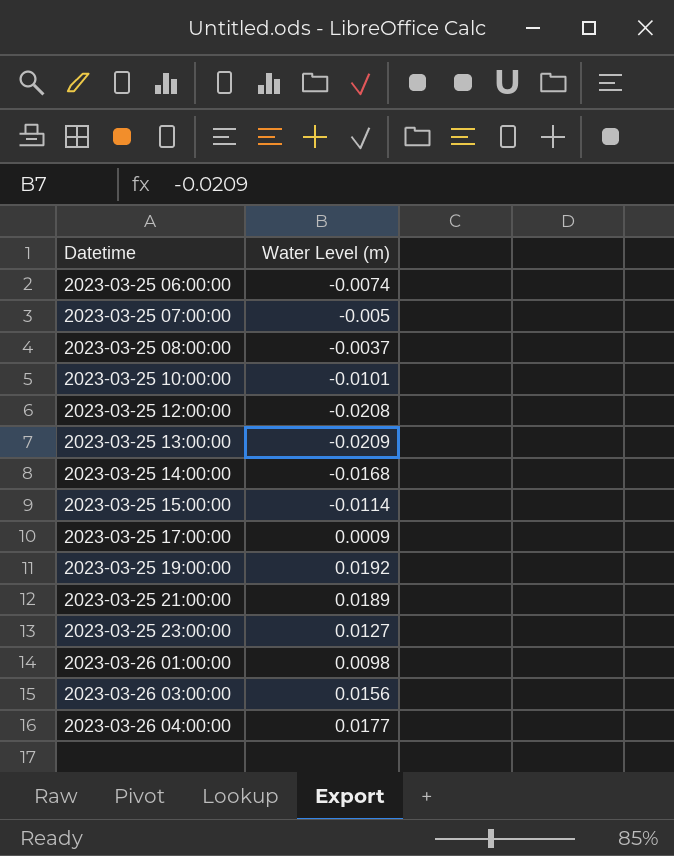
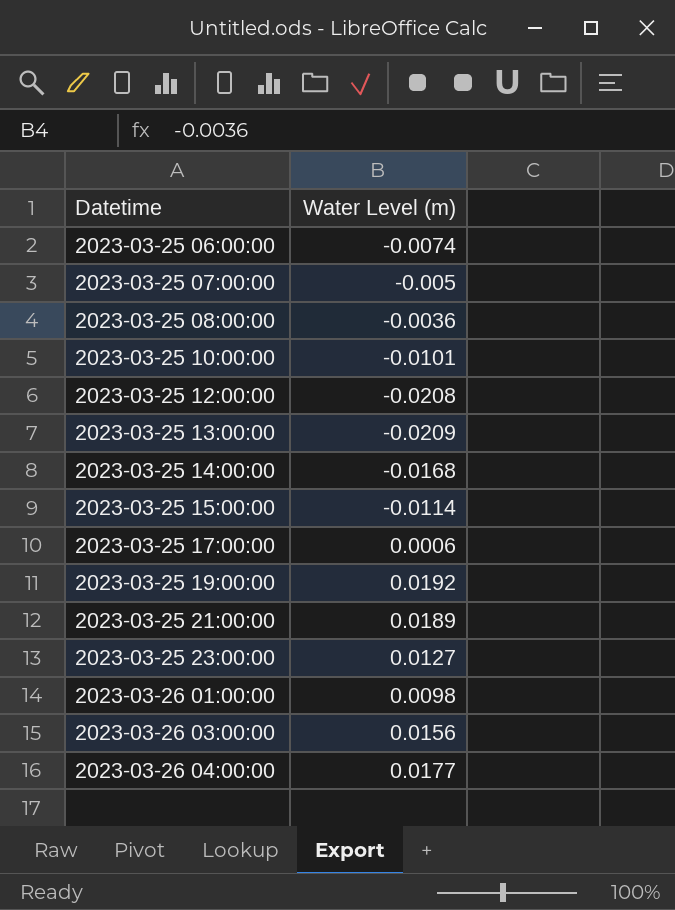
2023-03-25 08:00:00 | Water Level (m): -0.0037 -> -0.0036
2023-03-25 17:00:00 | Water Level (m): 0.0009 -> 0.0006

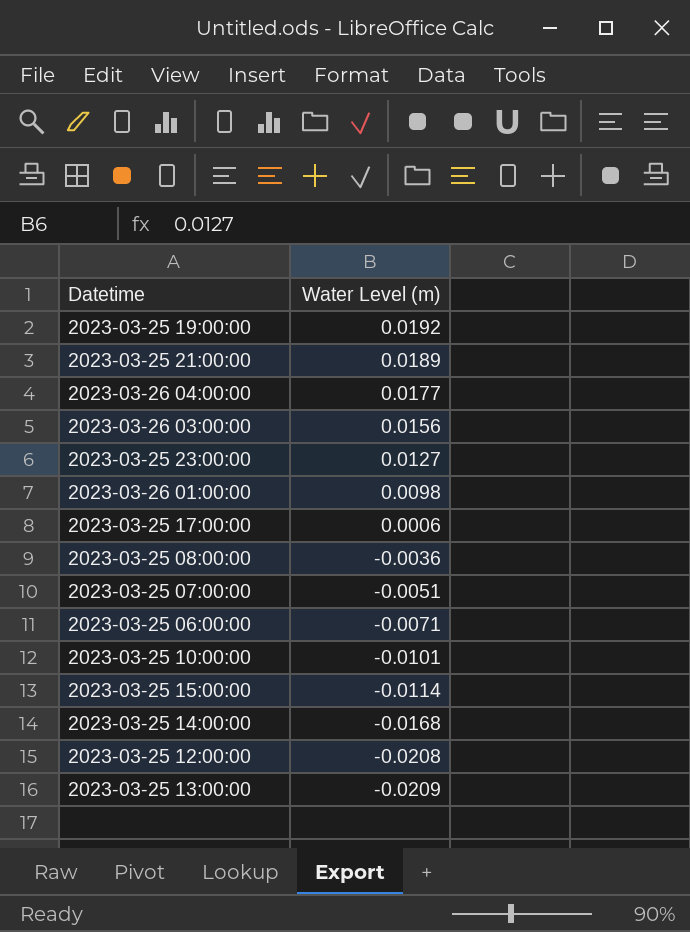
row order: Datetime ascending -> Water Level (m) descending
2023-03-25 07:00:00 | Water Level (m): -0.005 -> -0.0051
2023-03-25 06:00:00 | Water Level (m): -0.0074 -> -0.0071

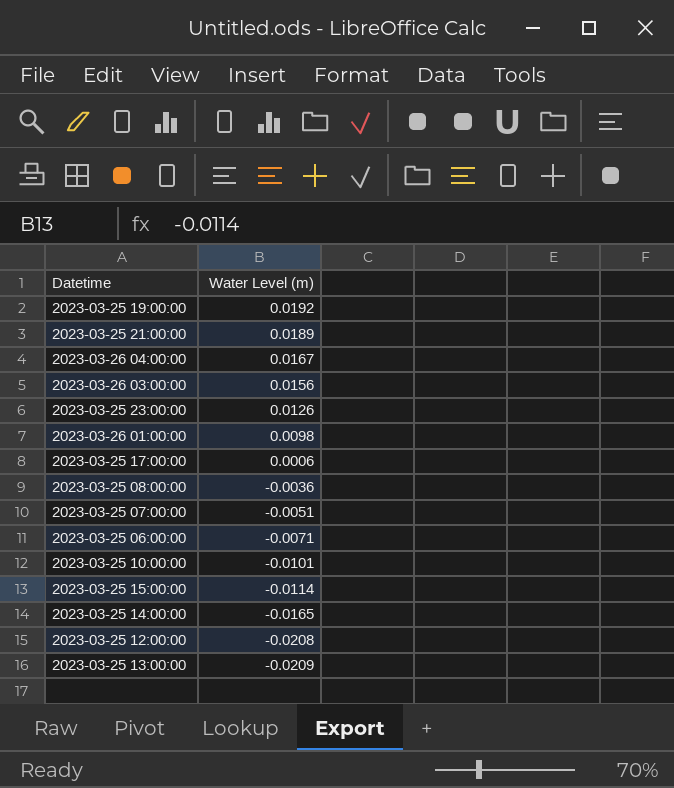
2023-03-26 04:00:00 | Water Level (m): 0.0177 -> 0.0167
2023-03-25 23:00:00 | Water Level (m): 0.0127 -> 0.0126
2023-03-25 14:00:00 | Water Level (m): -0.0168 -> -0.0165

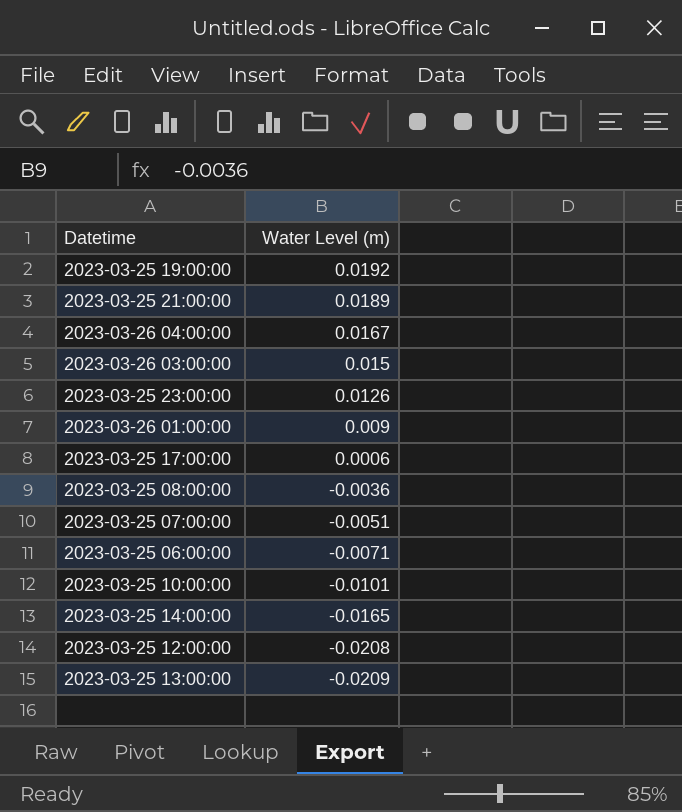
row 2023-03-25 15:00:00: -0.0114 -> none
2023-03-26 03:00:00 | Water Level (m): 0.0156 -> 0.015
2023-03-26 01:00:00 | Water Level (m): 0.0098 -> 0.009

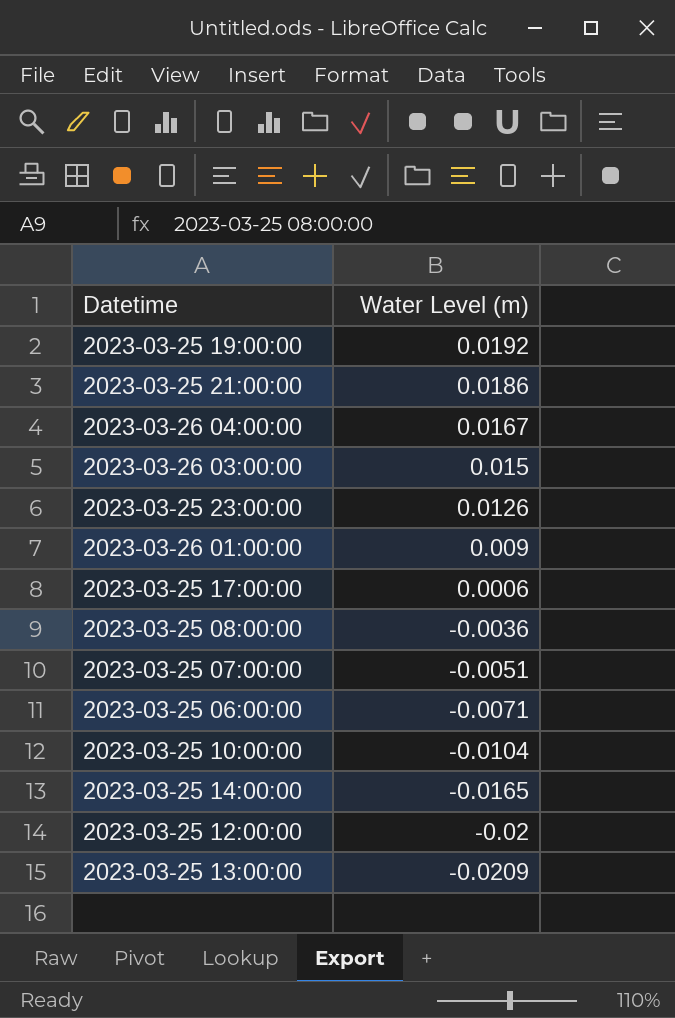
2023-03-25 21:00:00 | Water Level (m): 0.0189 -> 0.0186
2023-03-25 10:00:00 | Water Level (m): -0.0101 -> -0.0104
2023-03-25 12:00:00 | Water Level (m): -0.0208 -> -0.02

